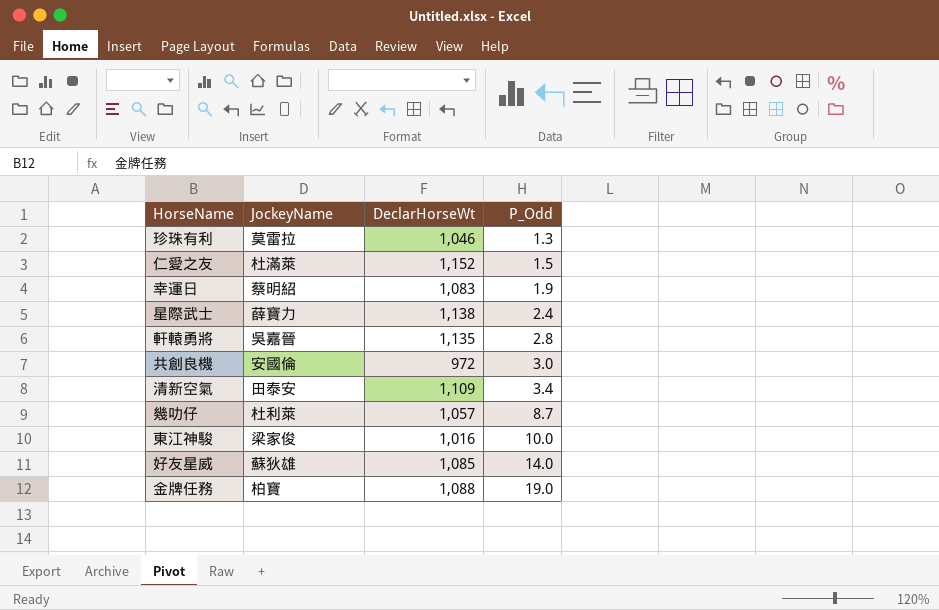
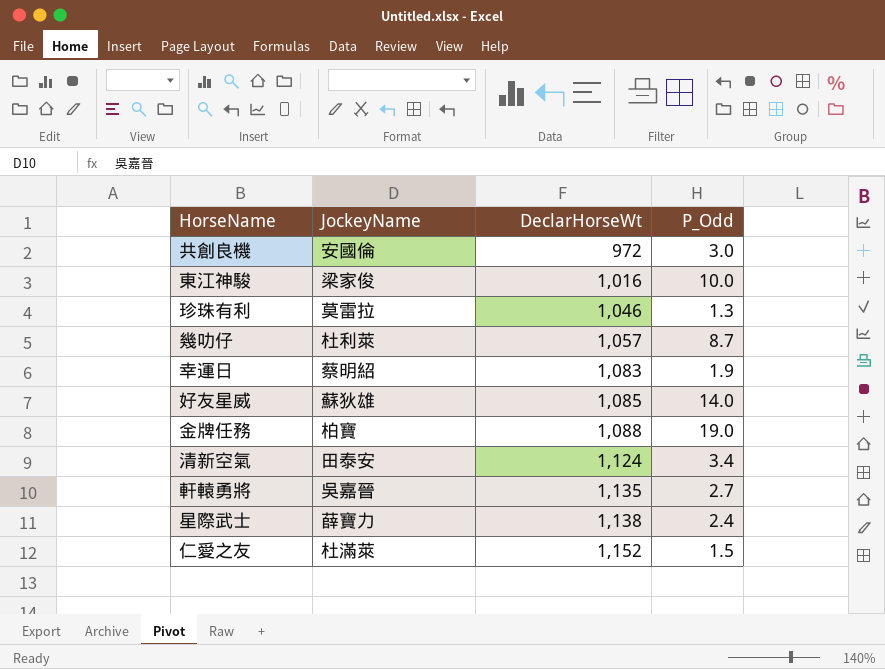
row order: P_Odd ascending -> DeclarHorseWt ascending
清新空氣 | DeclarHorseWt: 1,109 -> 1,124
軒轅勇將 | P_Odd: 2.8 -> 2.7

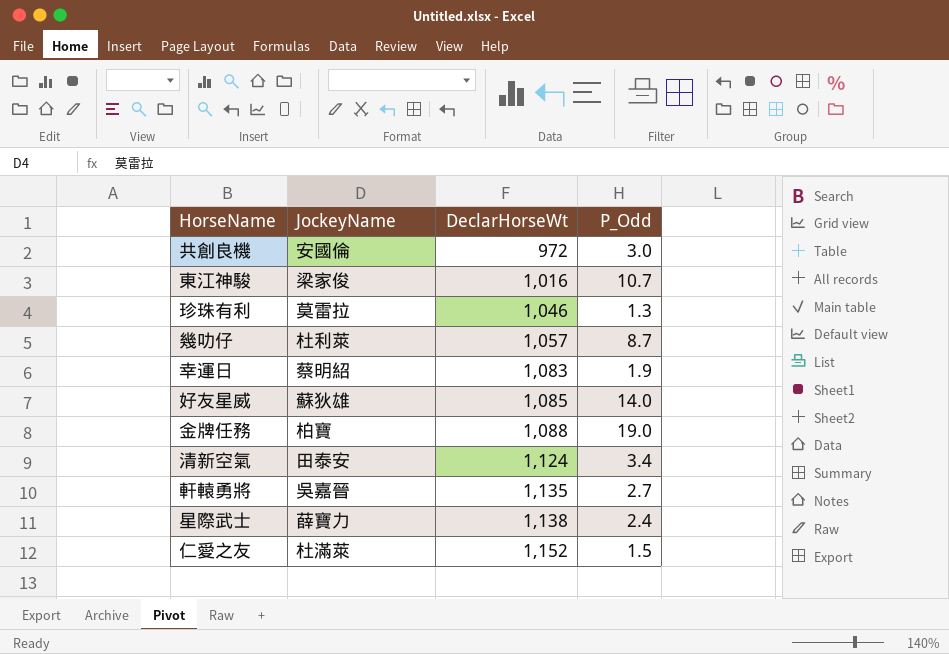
東江神駿 | P_Odd: 10.0 -> 10.7

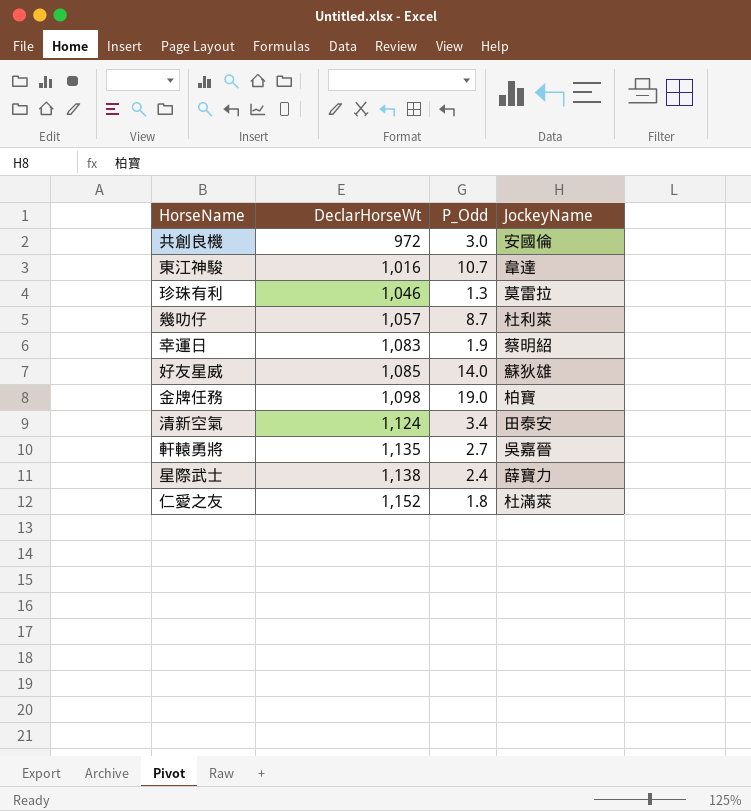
column JockeyName | position: 2 -> 4
東江神駿 | JockeyName: 梁家俊 -> 韋達
金牌任務 | DeclarHorseWt: 1,088 -> 1,098
仁愛之友 | P_Odd: 1.5 -> 1.8

